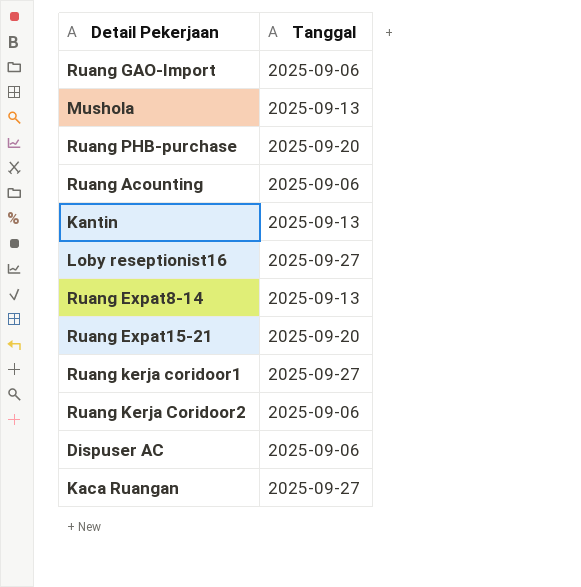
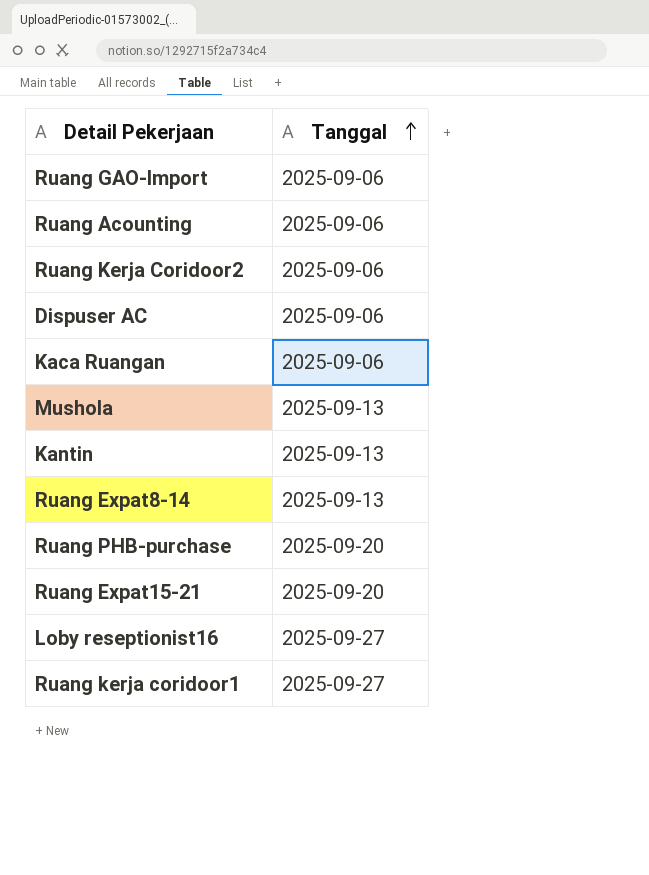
row order: none -> Tanggal ascending
Kaca Ruangan | Tanggal: 2025-09-27 -> 2025-09-06

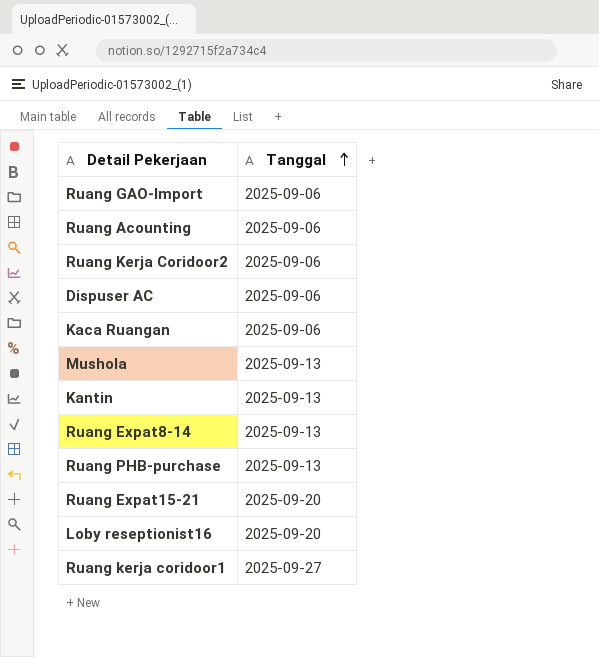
Ruang PHB-purchase | Tanggal: 2025-09-20 -> 2025-09-13
Loby reseptionist16 | Tanggal: 2025-09-27 -> 2025-09-20

